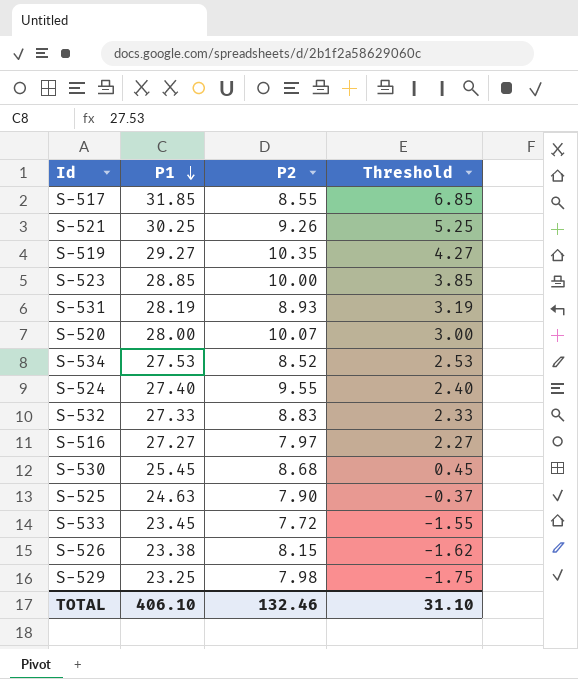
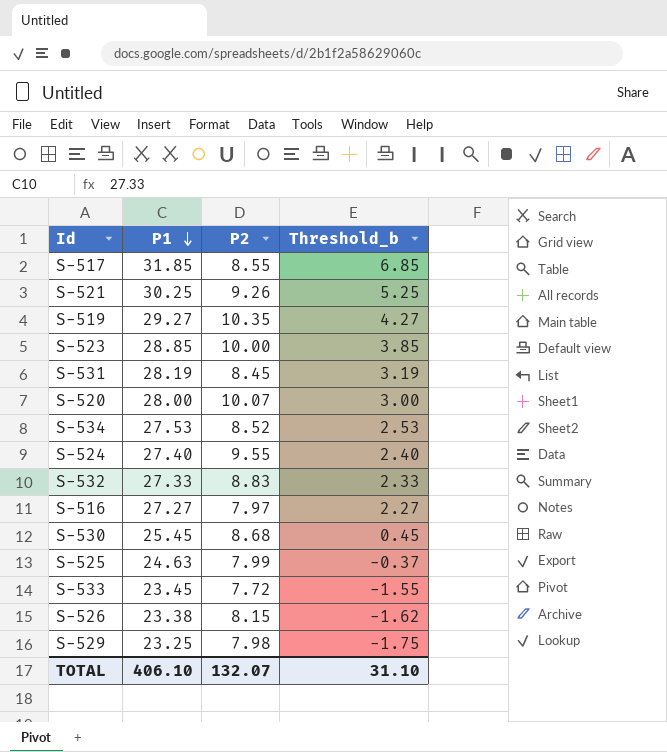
column name: Threshold -> Threshold_b
S-531 | P2: 8.93 -> 8.45
S-525 | P2: 7.90 -> 7.99
TOTAL | P2: 132.46 -> 132.07

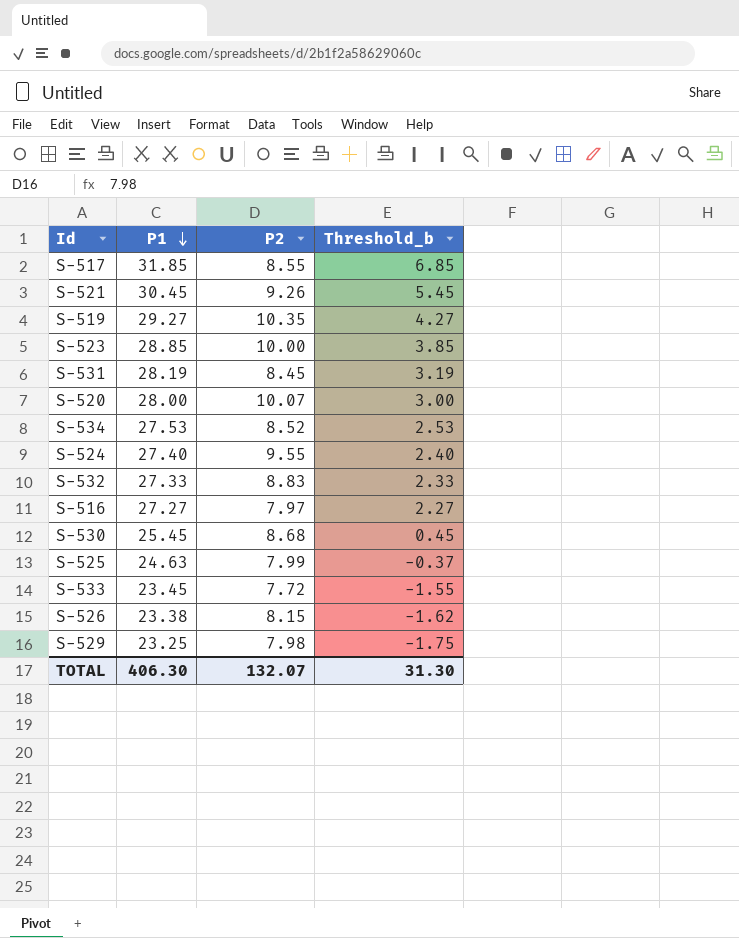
S-521 | P1: 30.25 -> 30.45
S-521 | Threshold_b: 5.25 -> 5.45
TOTAL | P1: 406.10 -> 406.30
TOTAL | Threshold_b: 31.10 -> 31.30

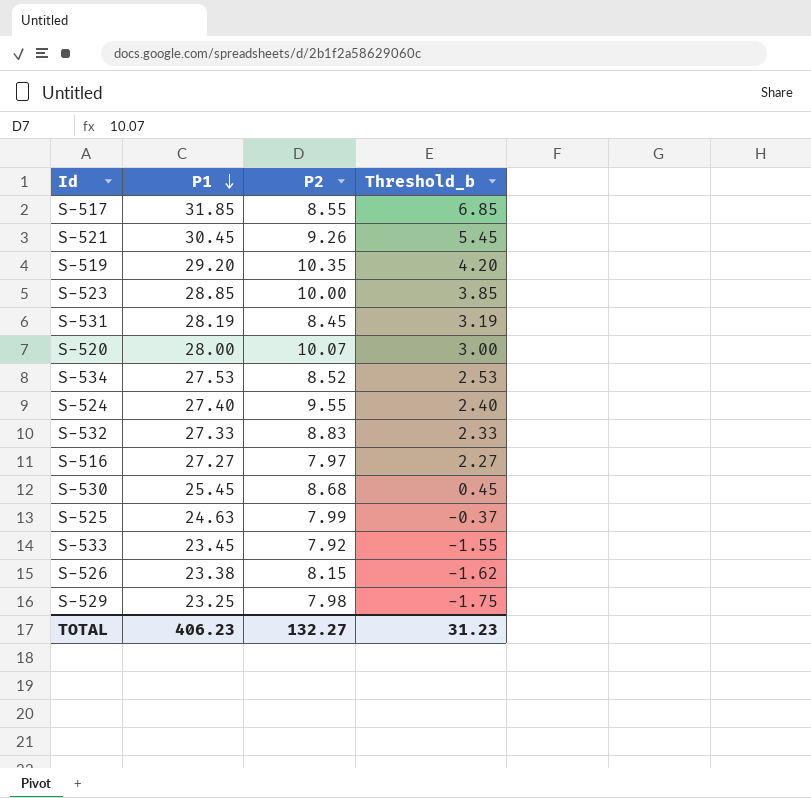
S-519 | P1: 29.27 -> 29.20
S-519 | Threshold_b: 4.27 -> 4.20
S-533 | P2: 7.72 -> 7.92
TOTAL | P1: 406.30 -> 406.23
TOTAL | P2: 132.07 -> 132.27
TOTAL | Threshold_b: 31.30 -> 31.23

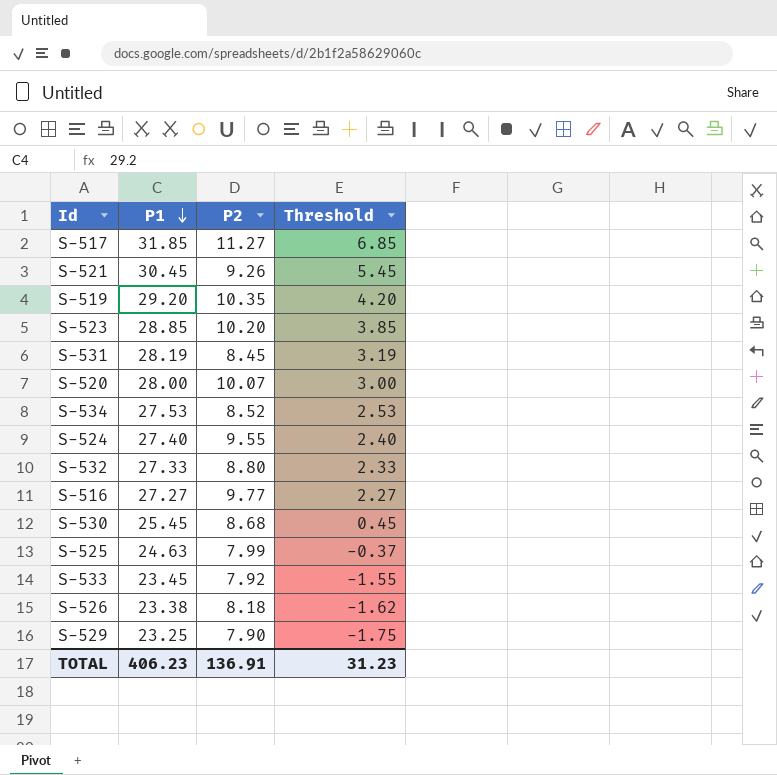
column name: Threshold_b -> Threshold
S-517 | P2: 8.55 -> 11.27
S-523 | P2: 10.00 -> 10.20
S-532 | P2: 8.83 -> 8.80
S-516 | P2: 7.97 -> 9.77
S-526 | P2: 8.15 -> 8.18
S-529 | P2: 7.98 -> 7.90
TOTAL | P2: 132.27 -> 136.91

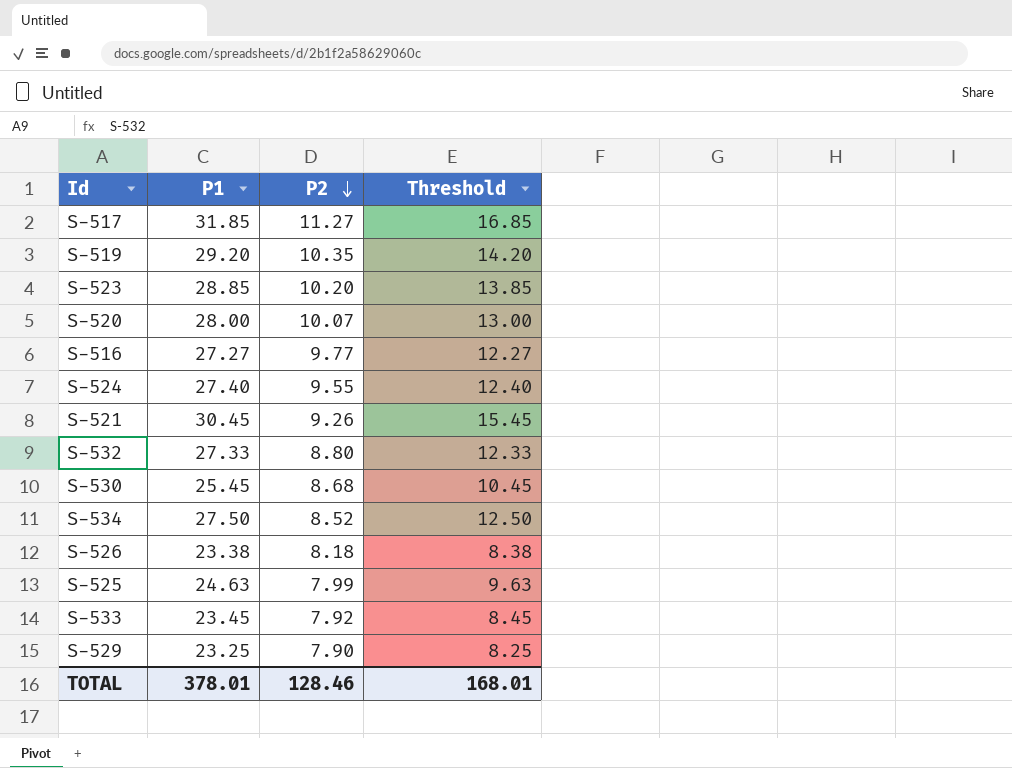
row order: P1 descending -> P2 descending
column Threshold | formula: [P1] - 25 -> [P1] - 15
row S-531: 28.19 | 8.45 | 3.19 -> none
S-534 | P1: 27.53 -> 27.50
TOTAL | P1: 406.23 -> 378.01
TOTAL | P2: 136.91 -> 128.46
TOTAL | Threshold: 31.23 -> 168.01

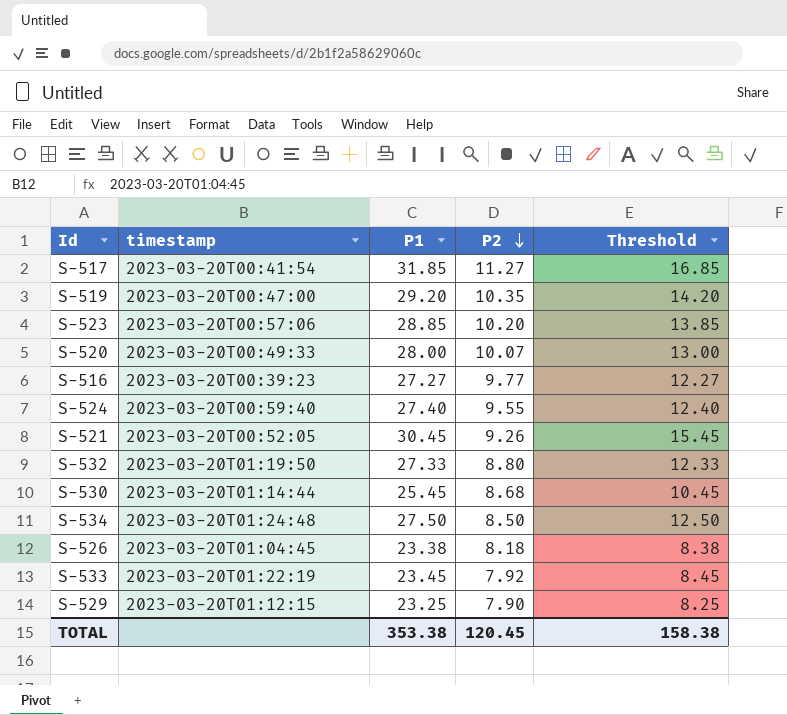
column timestamp | position: none -> 2
row S-525: 24.63 | 7.99 | 9.63 -> none
S-534 | P2: 8.52 -> 8.50
TOTAL | P1: 378.01 -> 353.38
TOTAL | P2: 128.46 -> 120.45
TOTAL | Threshold: 168.01 -> 158.38

